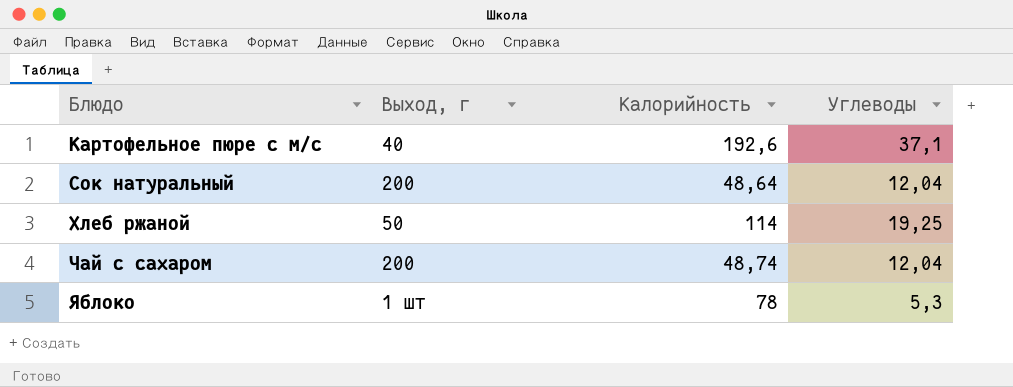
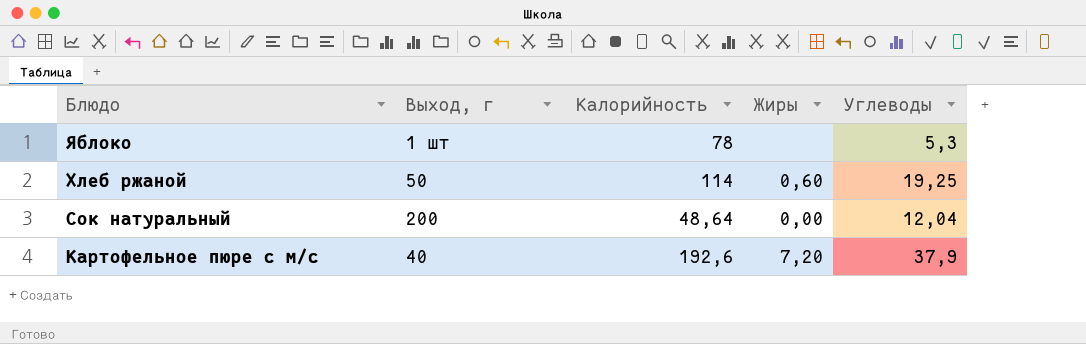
row order: Блюдо ascending -> Блюдо descending
column Жиры | position: none -> 4
row Чай с сахаром: 200 | 48,74 | 12,04 -> none
Картофельное пюре с м/с | Углеводы: 37,1 -> 37,9

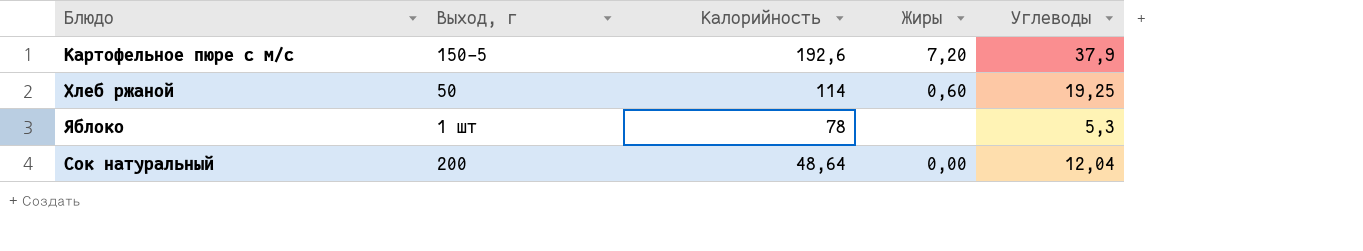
row order: Блюдо descending -> Калорийность descending
Картофельное пюре с м/с | Выход, г: 40 -> 150-5

